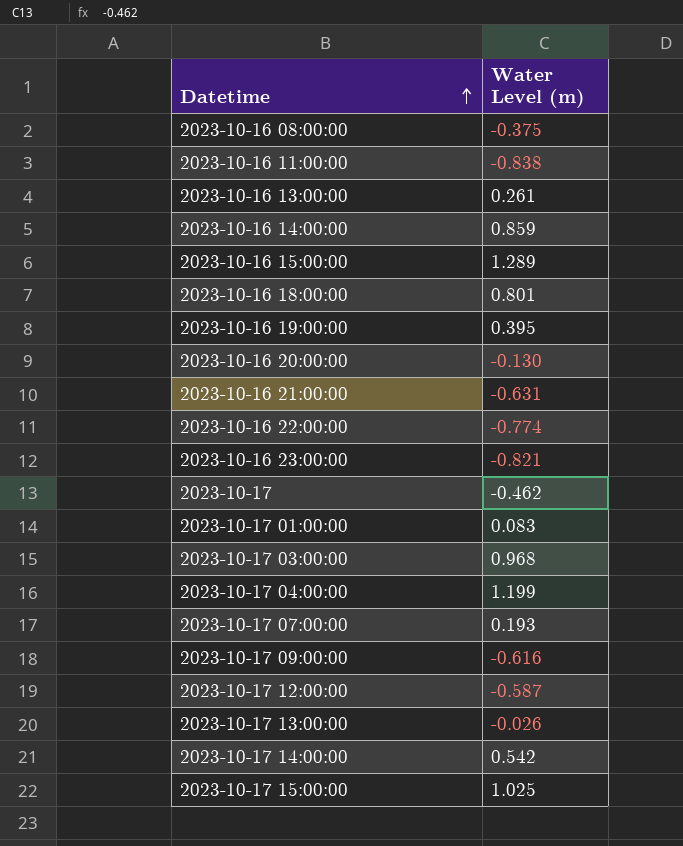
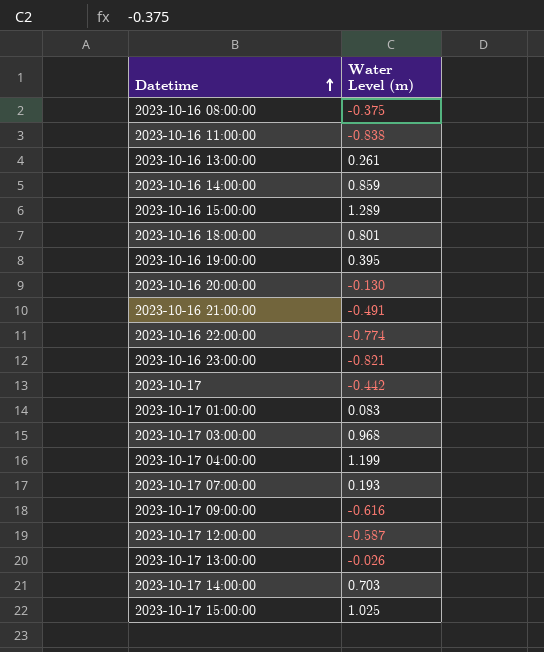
2023-10-16 21:00:00 | Water Level (m): -0.631 -> -0.491
2023-10-17 | Water Level (m): -0.462 -> -0.442
2023-10-17 14:00:00 | Water Level (m): 0.542 -> 0.703

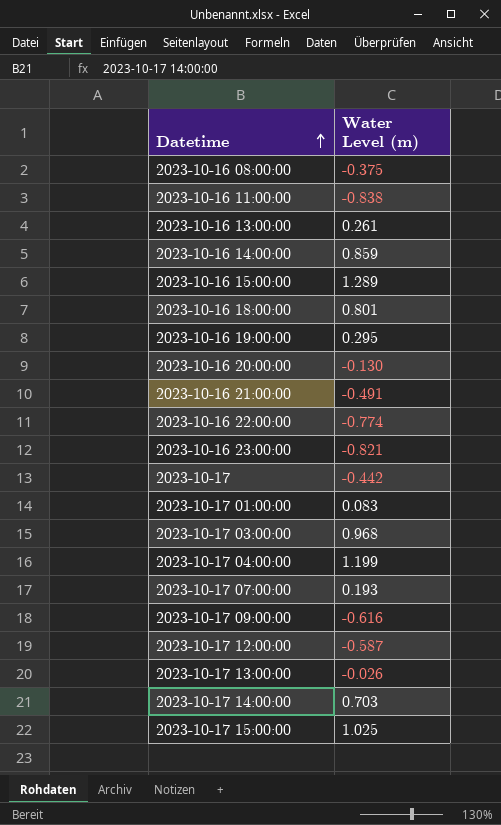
2023-10-16 19:00:00 | Water Level (m): 0.395 -> 0.295

